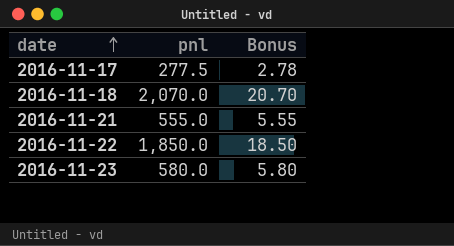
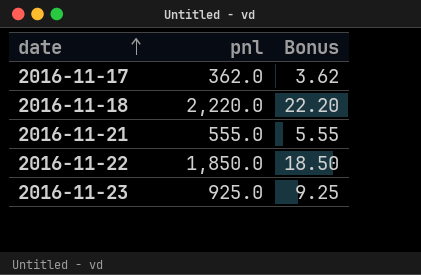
2016-11-17 | pnl: 277.5 -> 362.0
2016-11-17 | Bonus: 2.78 -> 3.62
2016-11-18 | pnl: 2,070.0 -> 2,220.0
2016-11-18 | Bonus: 20.70 -> 22.20
2016-11-23 | pnl: 580.0 -> 925.0
2016-11-23 | Bonus: 5.80 -> 9.25

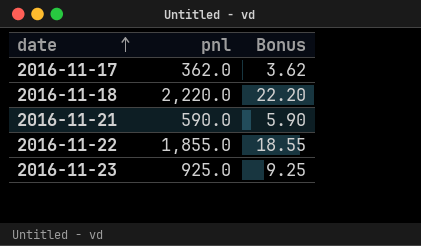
2016-11-21 | pnl: 555.0 -> 590.0
2016-11-21 | Bonus: 5.55 -> 5.90
2016-11-22 | pnl: 1,850.0 -> 1,855.0
2016-11-22 | Bonus: 18.50 -> 18.55

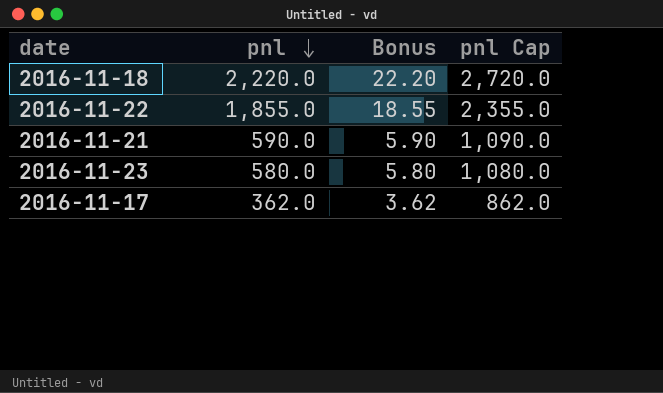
row order: date ascending -> pnl descending
column pnl Cap | formula: none -> [pnl] + 500
2016-11-23 | pnl: 925.0 -> 580.0
2016-11-23 | Bonus: 9.25 -> 5.80

